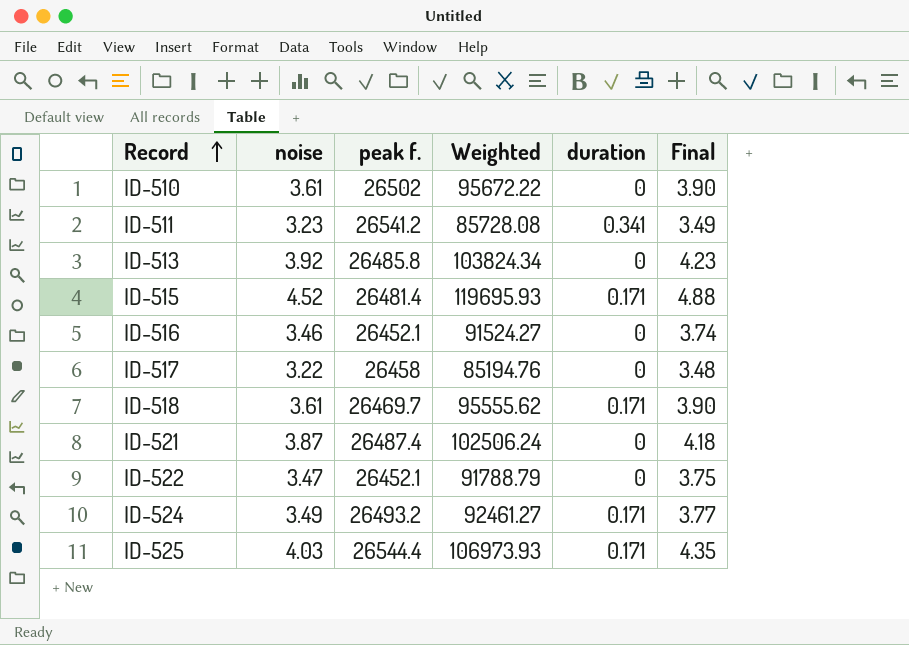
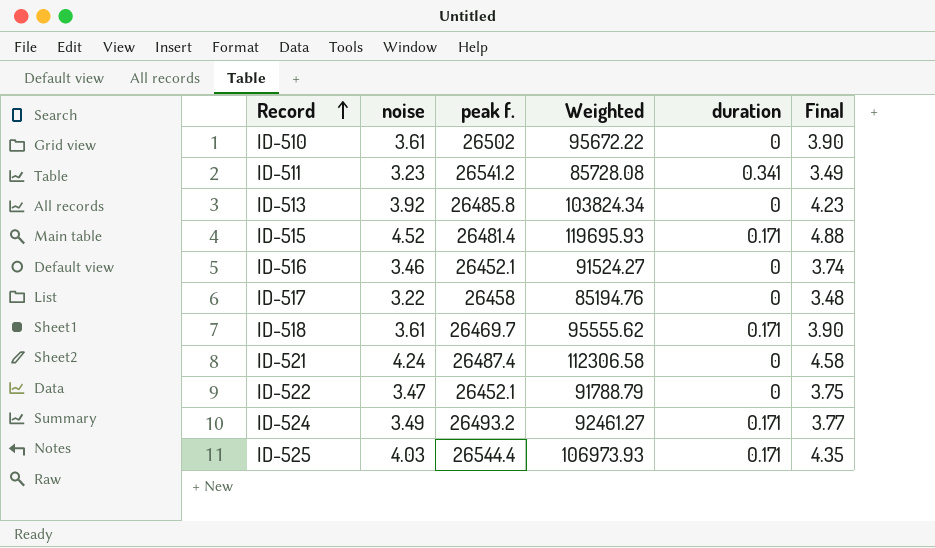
ID-521 | noise: 3.87 -> 4.24
ID-521 | Weighted: 102506.24 -> 112306.58
ID-521 | Final: 4.18 -> 4.58

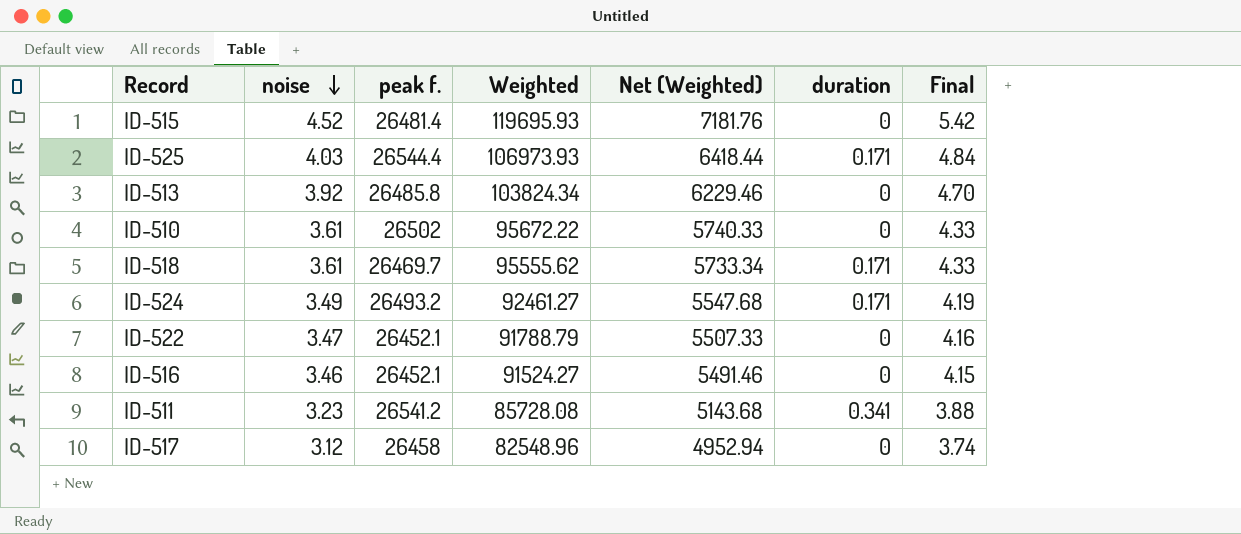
row order: Record ascending -> noise descending
column Net (Weighted) | formula: none -> [Weighted] * 0.06
column Final | formula: [noise] * 1.08 -> [noise] * 1.2
row ID-521: 4.24 | 26487.4 | 112306.58 | 0 | 4.58 -> none
ID-515 | duration: 0.171 -> 0
ID-517 | noise: 3.22 -> 3.12
ID-517 | Weighted: 85194.76 -> 82548.96

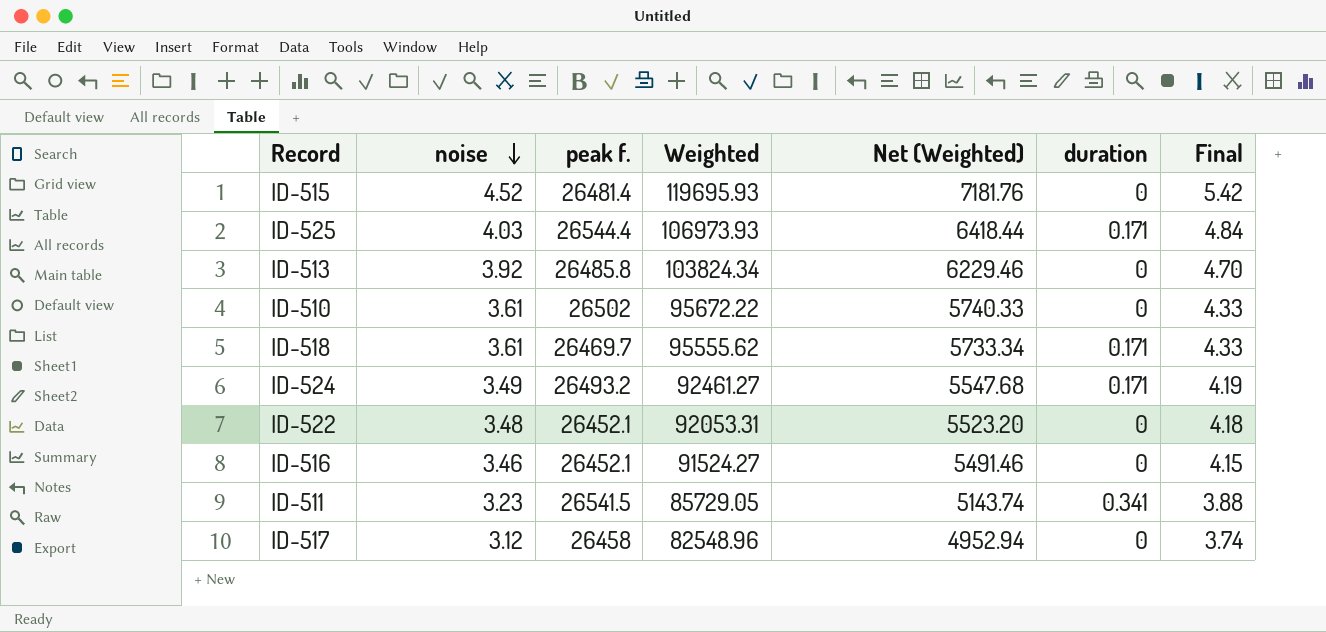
ID-522 | noise: 3.47 -> 3.48
ID-522 | Weighted: 91788.79 -> 92053.31
ID-522 | Net (Weighted): 5507.33 -> 5523.20
ID-522 | Final: 4.16 -> 4.18
ID-511 | peak f.: 26541.2 -> 26541.5
ID-511 | Weighted: 85728.08 -> 85729.05
ID-511 | Net (Weighted): 5143.68 -> 5143.74

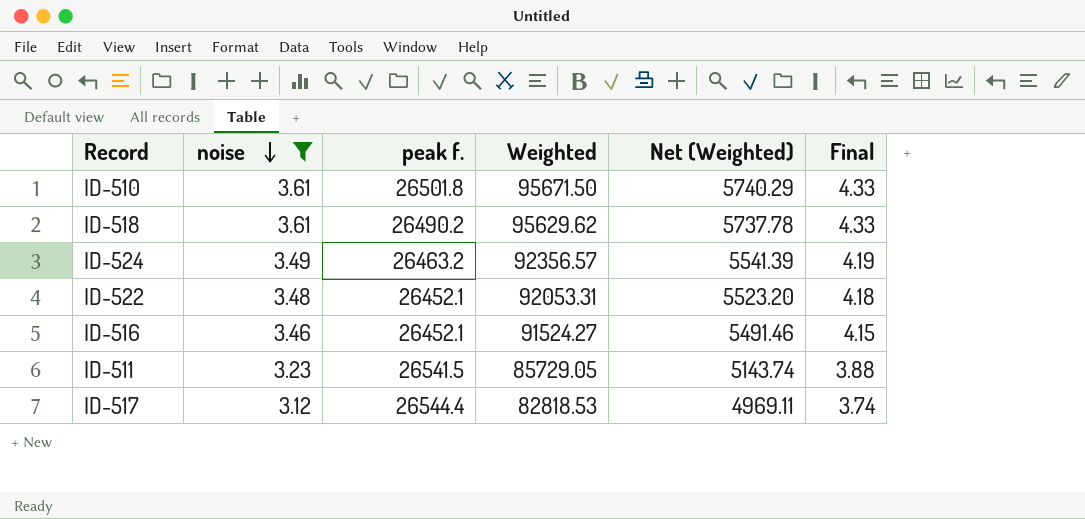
filter: none -> noise <= 3.61
column duration | position: 6 -> none
ID-510 | peak f.: 26502 -> 26501.8
ID-510 | Weighted: 95672.22 -> 95671.50
ID-510 | Net (Weighted): 5740.33 -> 5740.29
ID-518 | peak f.: 26469.7 -> 26490.2
ID-518 | Weighted: 95555.62 -> 95629.62
ID-518 | Net (Weighted): 5733.34 -> 5737.78
ID-524 | peak f.: 26493.2 -> 26463.2
ID-524 | Weighted: 92461.27 -> 92356.57
ID-524 | Net (Weighted): 5547.68 -> 5541.39
ID-517 | peak f.: 26458 -> 26544.4
ID-517 | Weighted: 82548.96 -> 82818.53
ID-517 | Net (Weighted): 4952.94 -> 4969.11

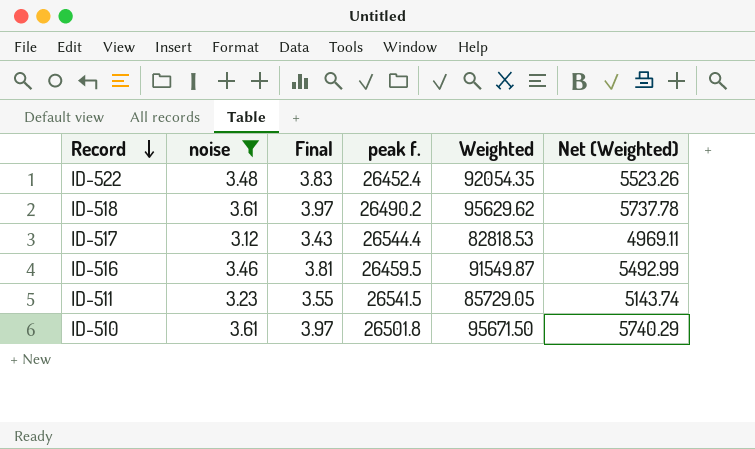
row order: noise descending -> Record descending
column Final | formula: [noise] * 1.2 -> [noise] * 1.1
column Final | position: 6 -> 3
row ID-524: 3.49 | 26463.2 | 92356.57 | 5541.39 | 4.19 -> none
ID-522 | peak f.: 26452.1 -> 26452.4
ID-522 | Weighted: 92053.31 -> 92054.35
ID-522 | Net (Weighted): 5523.20 -> 5523.26
ID-516 | peak f.: 26452.1 -> 26459.5
ID-516 | Weighted: 91524.27 -> 91549.87
ID-516 | Net (Weighted): 5491.46 -> 5492.99

